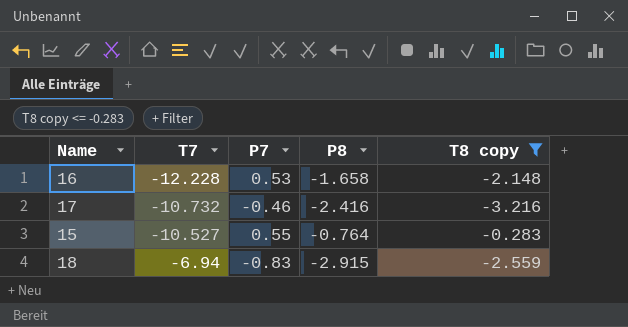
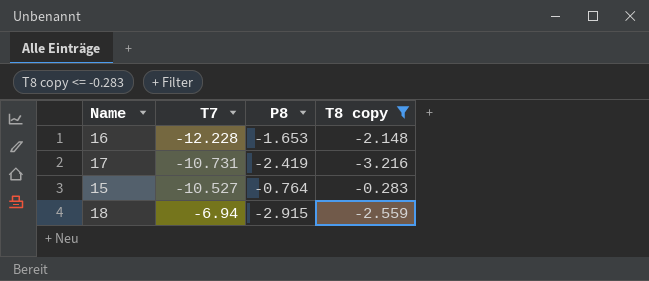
column P7 | position: 3 -> none
16 | P8: -1.658 -> -1.653
17 | T7: -10.732 -> -10.731
17 | P8: -2.416 -> -2.419

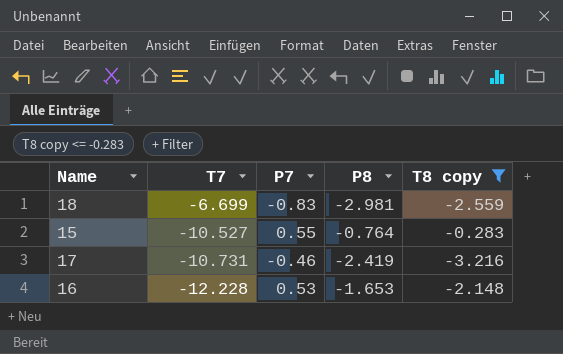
row order: T7 ascending -> T7 descending
column P7 | position: none -> 3
18 | T7: -6.94 -> -6.699
18 | P8: -2.915 -> -2.981

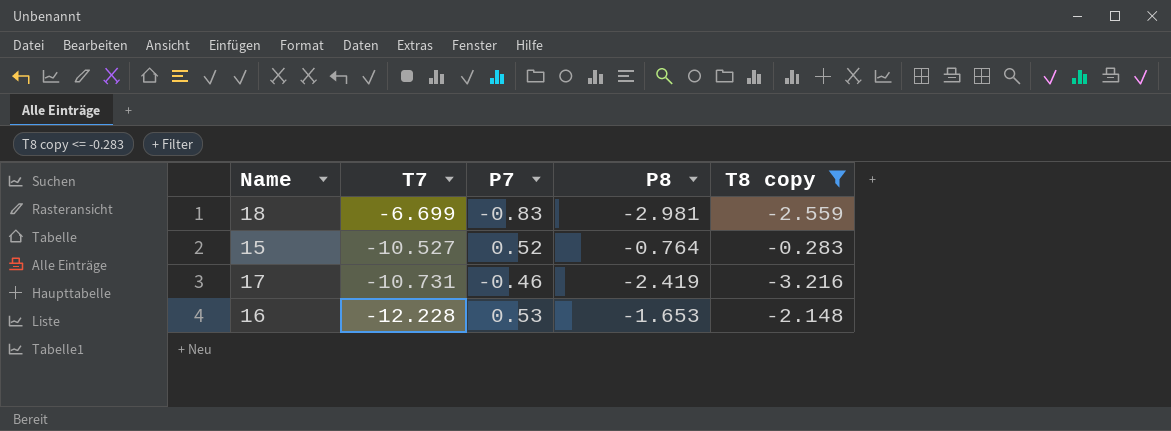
15 | P7: 0.55 -> 0.52

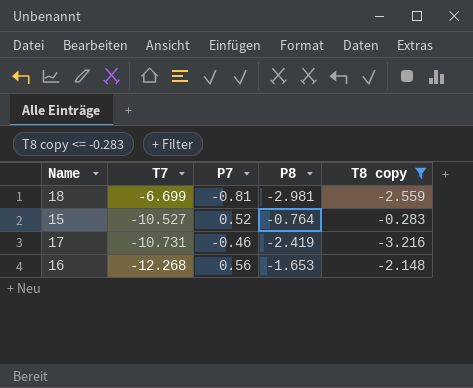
18 | P7: -0.83 -> -0.81
16 | T7: -12.228 -> -12.268
16 | P7: 0.53 -> 0.56

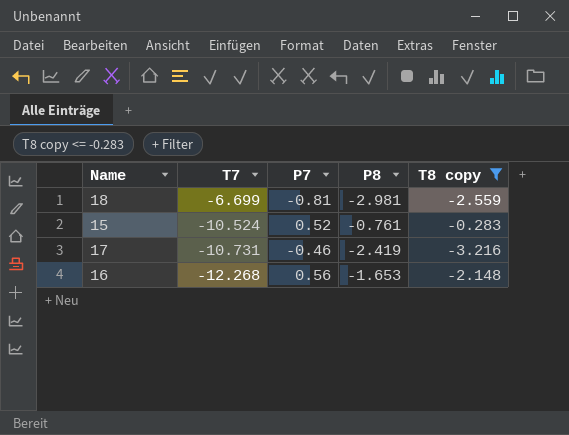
15 | T7: -10.527 -> -10.524
15 | P8: -0.764 -> -0.761

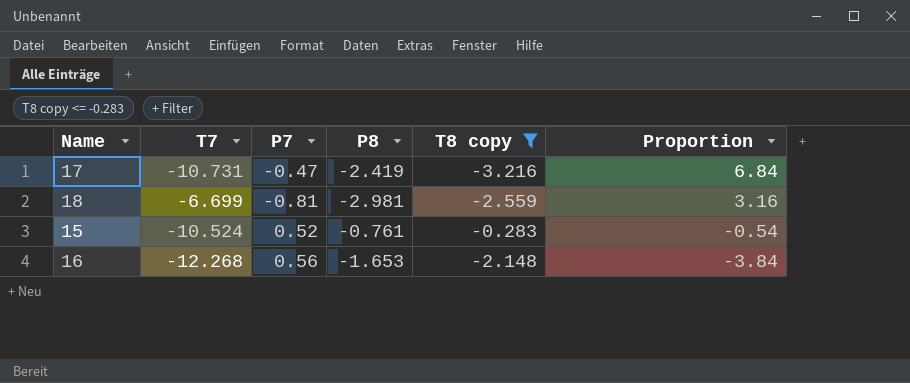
row order: T7 descending -> Proportion descending
column Proportion | formula: none -> [T8 copy] / [P7]
17 | P7: -0.46 -> -0.47

